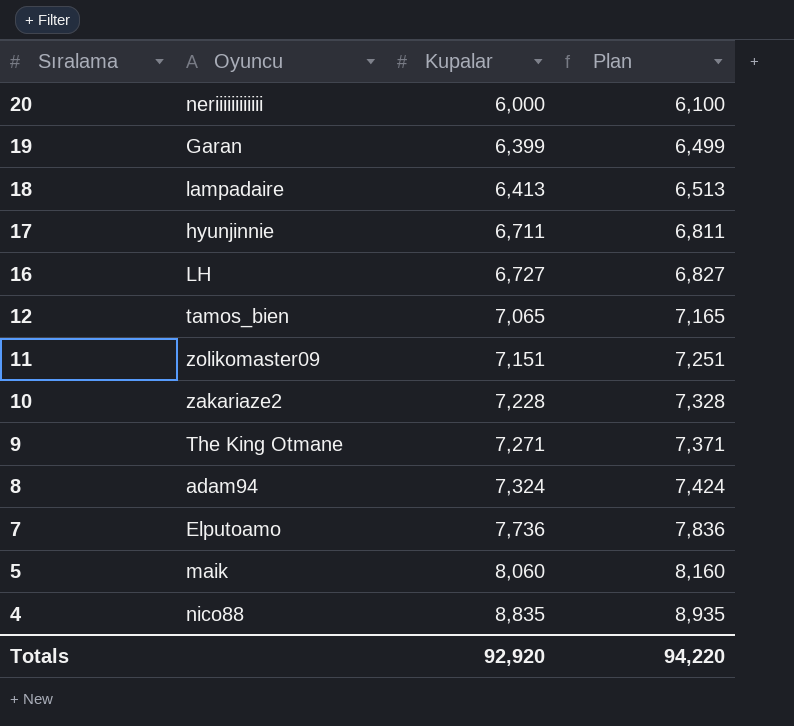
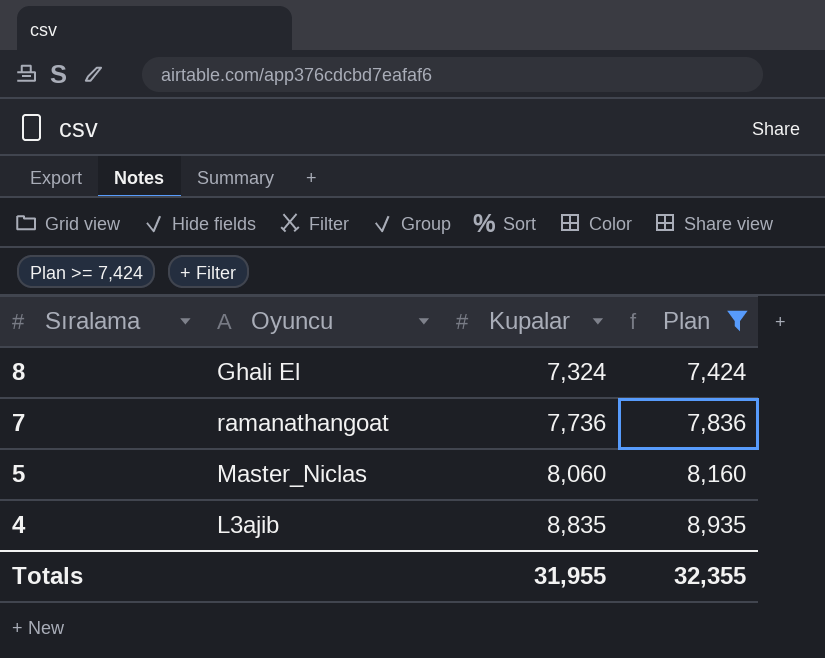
filter: none -> Plan >= 7,424
8 | Oyuncu: adam94 -> Ghali El
7 | Oyuncu: Elputoamo -> ramanathangoat
5 | Oyuncu: maik -> Master_Niclas
4 | Oyuncu: nico88 -> L3ajib
Totals | Kupalar: 92,920 -> 31,955
Totals | Plan: 94,220 -> 32,355

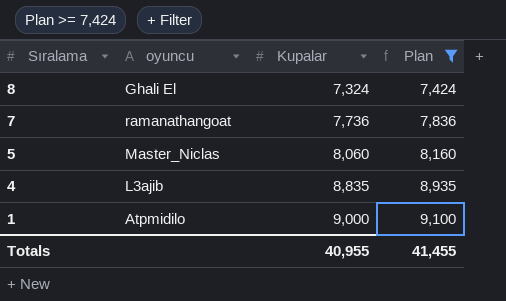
column name: Oyuncu -> oyuncu
row 1: none -> Atpmidilo | 9,000 | 9,100
Totals | Kupalar: 31,955 -> 40,955
Totals | Plan: 32,355 -> 41,455

